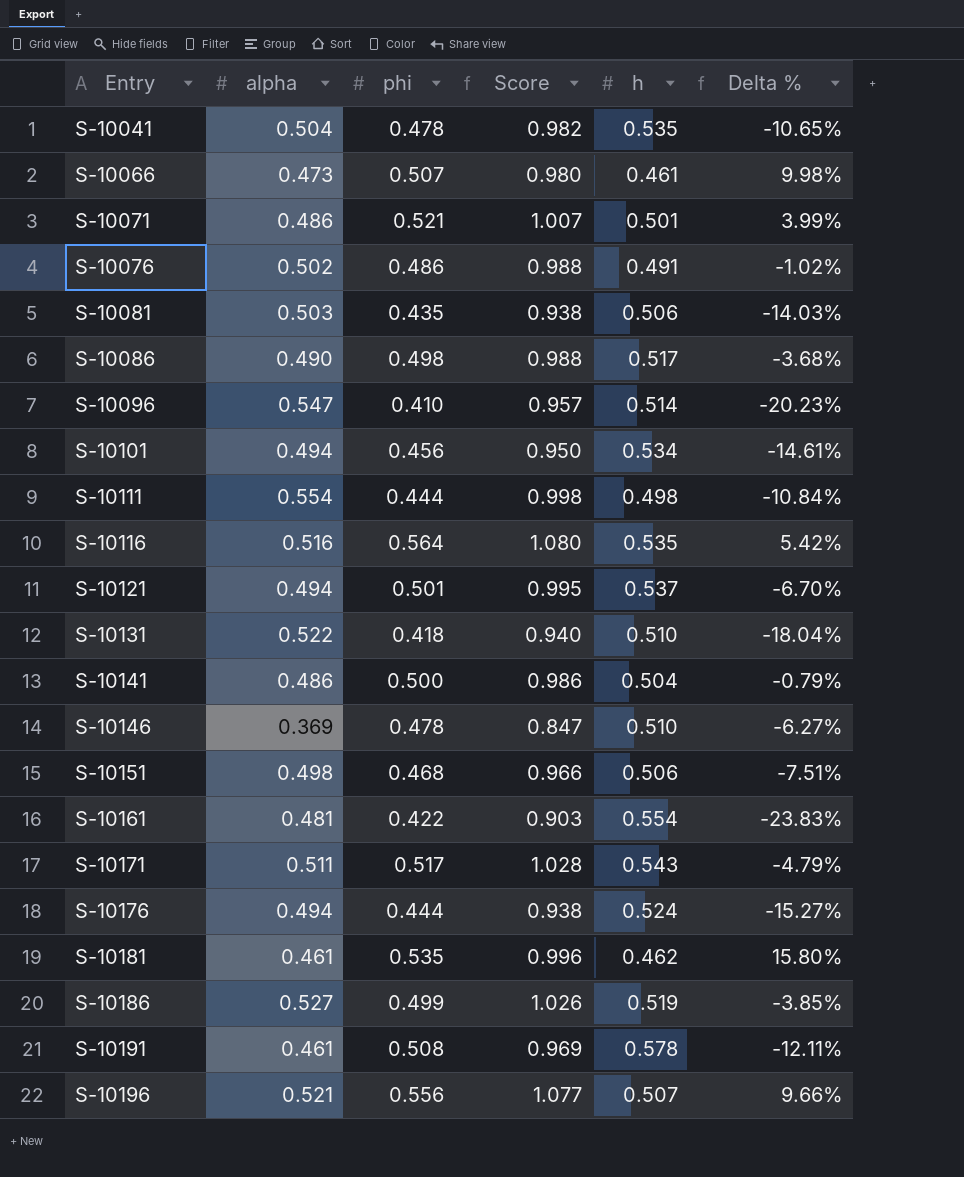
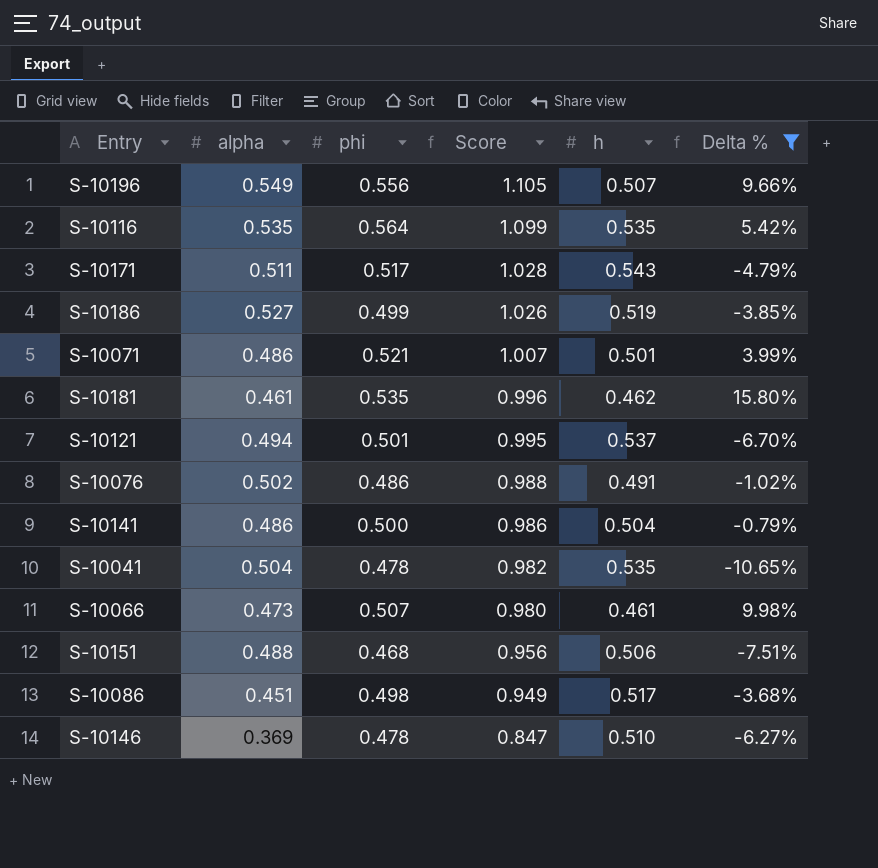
filter: none -> Delta % >= -10.65%
row order: Entry ascending -> Score descending
S-10196 | alpha: 0.521 -> 0.549
S-10196 | Score: 1.077 -> 1.105
S-10116 | alpha: 0.516 -> 0.535
S-10116 | Score: 1.080 -> 1.099
S-10151 | alpha: 0.498 -> 0.488
S-10151 | Score: 0.966 -> 0.956
S-10086 | alpha: 0.490 -> 0.451
S-10086 | Score: 0.988 -> 0.949

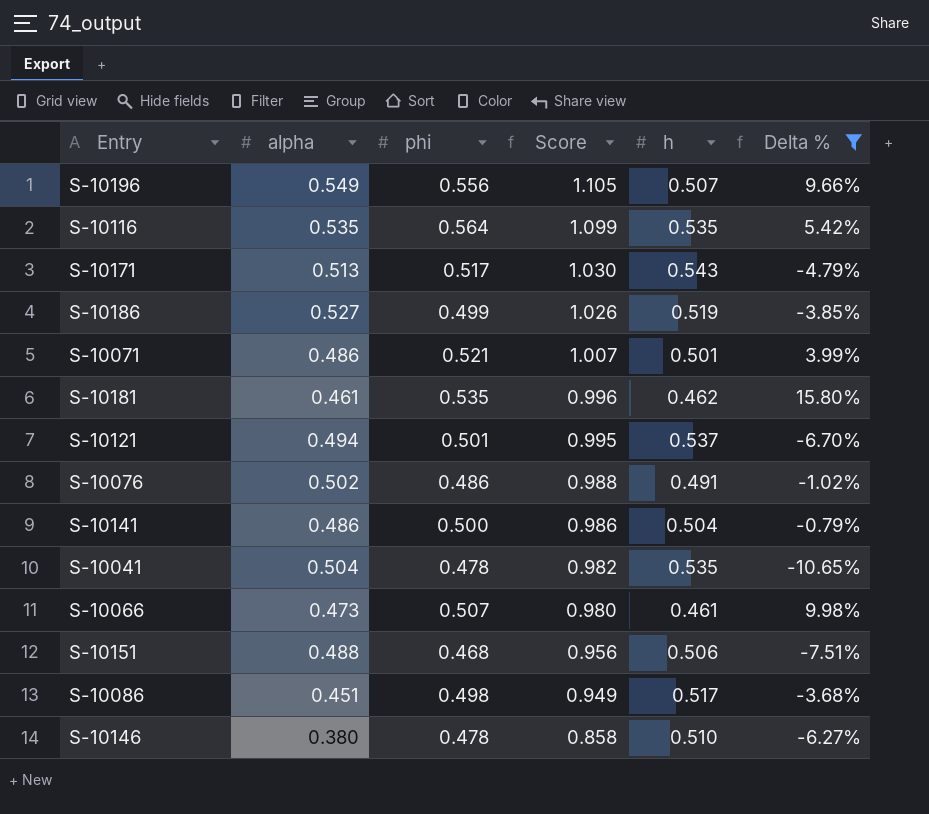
S-10171 | alpha: 0.511 -> 0.513
S-10171 | Score: 1.028 -> 1.030
S-10146 | alpha: 0.369 -> 0.380
S-10146 | Score: 0.847 -> 0.858

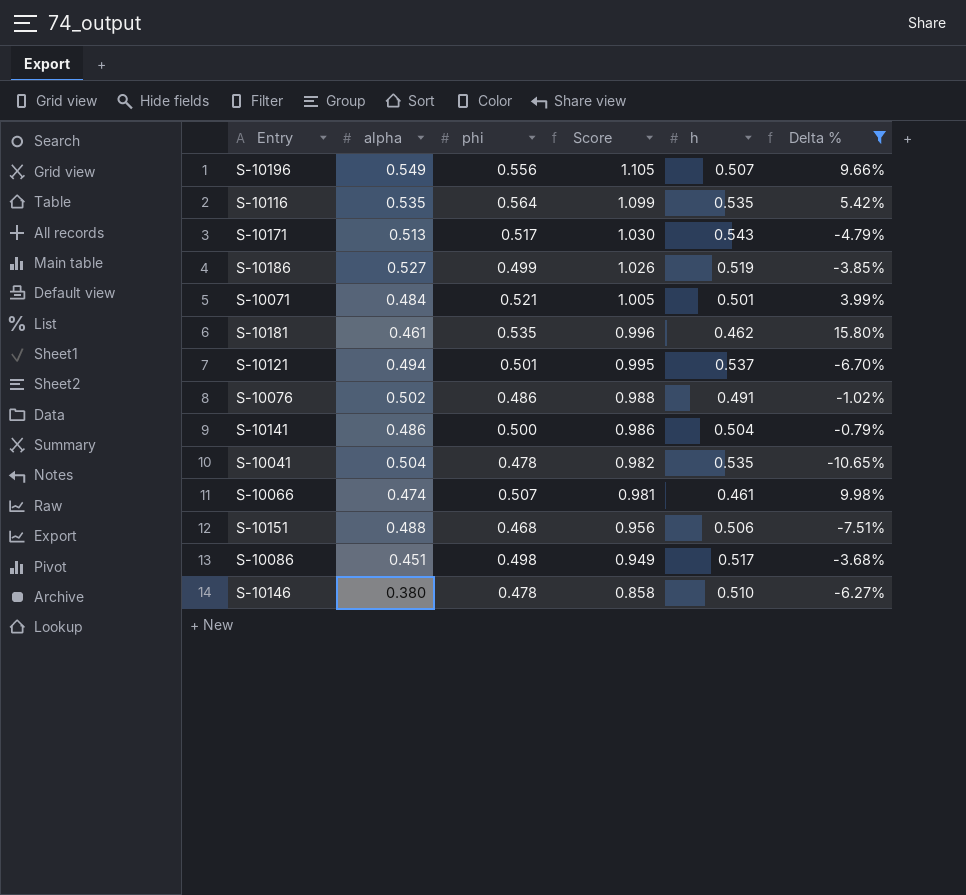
S-10071 | alpha: 0.486 -> 0.484
S-10071 | Score: 1.007 -> 1.005
S-10066 | alpha: 0.473 -> 0.474
S-10066 | Score: 0.980 -> 0.981

